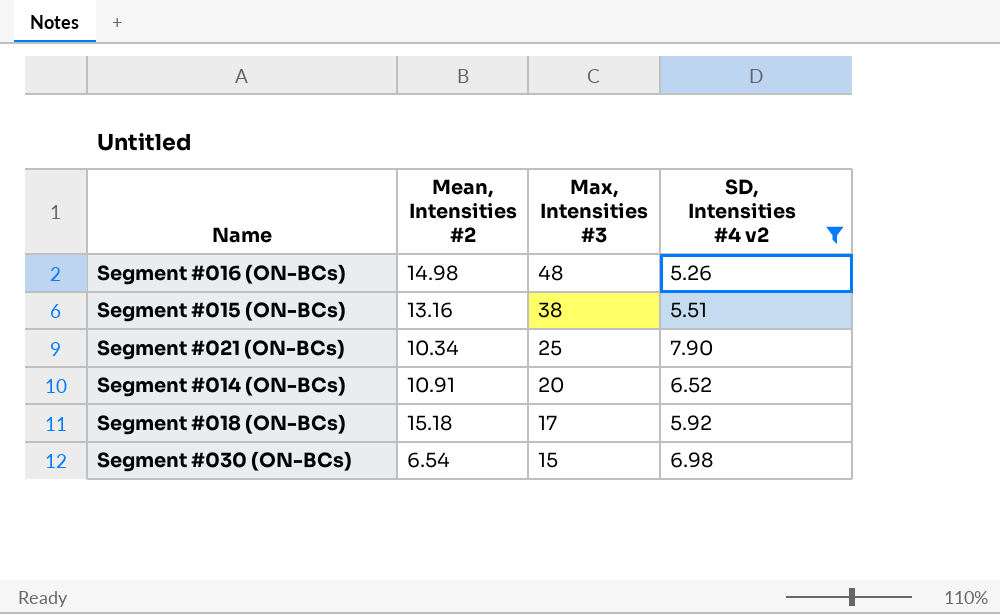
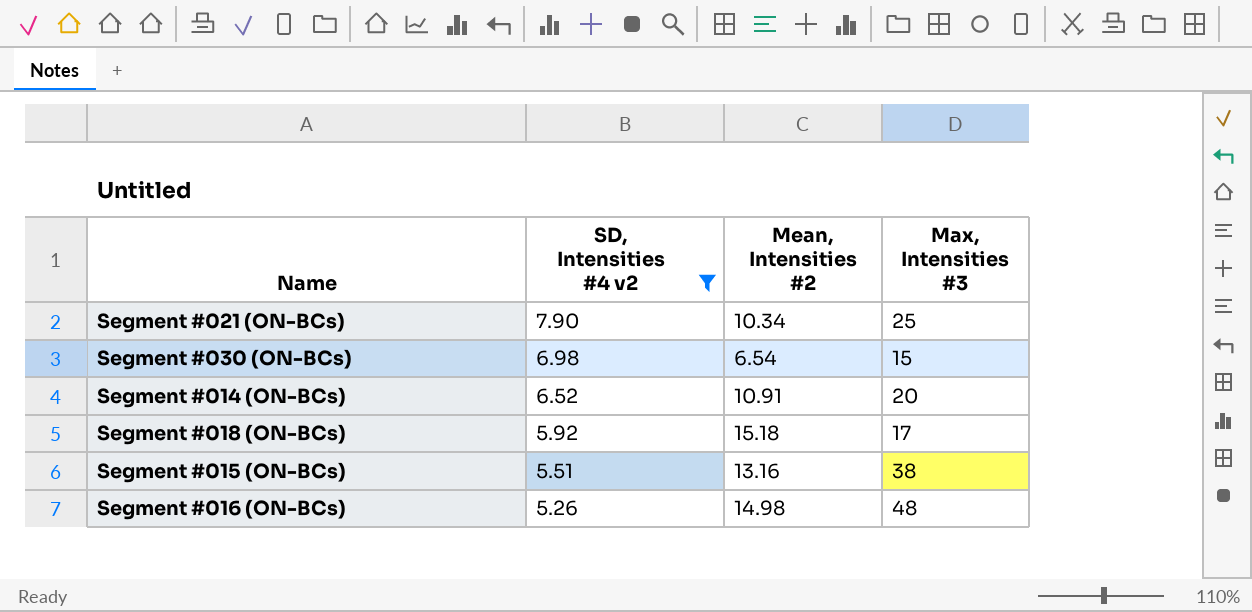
row order: Max, Intensities #3 descending -> SD, Intensities #4 v2 descending
column SD, Intensities #4 v2 | position: 4 -> 2

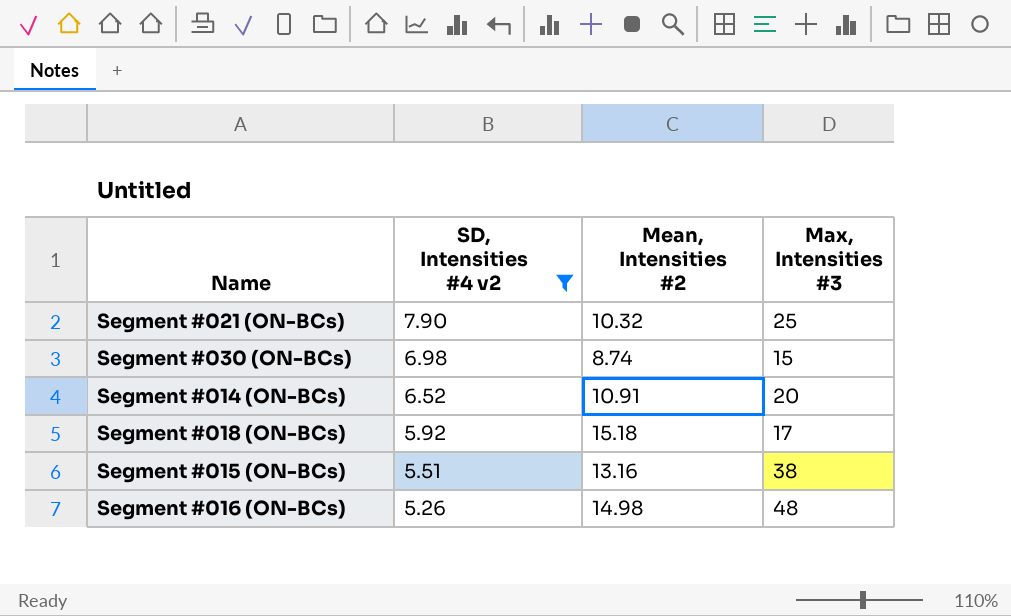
Segment #021 (ON-BCs) | Mean, Intensities #2: 10.34 -> 10.32
Segment #030 (ON-BCs) | Mean, Intensities #2: 6.54 -> 8.74

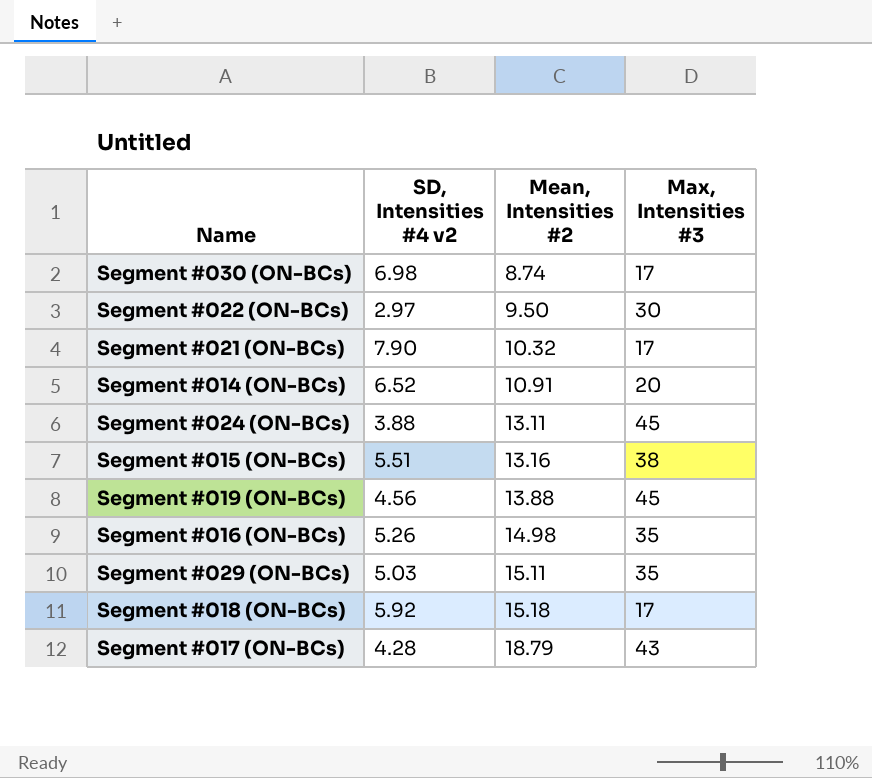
filter: SD, Intensities #4 v2 >= 5.26 -> none
row order: SD, Intensities #4 v2 descending -> Mean, Intensities #2 ascending
Segment #030 (ON-BCs) | Max, Intensities #3: 15 -> 17
Segment #021 (ON-BCs) | Max, Intensities #3: 25 -> 17
Segment #016 (ON-BCs) | Max, Intensities #3: 48 -> 35

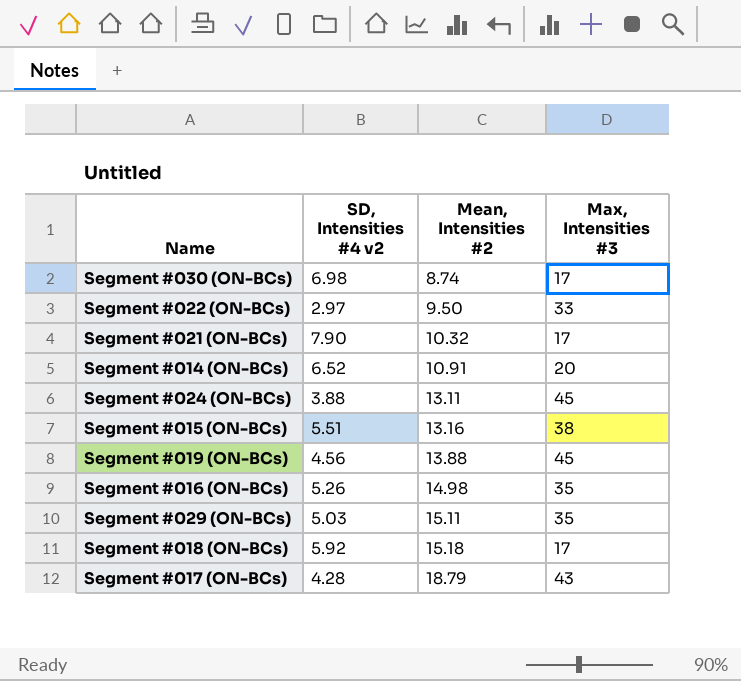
Segment #022 (ON-BCs) | Max, Intensities #3: 30 -> 33

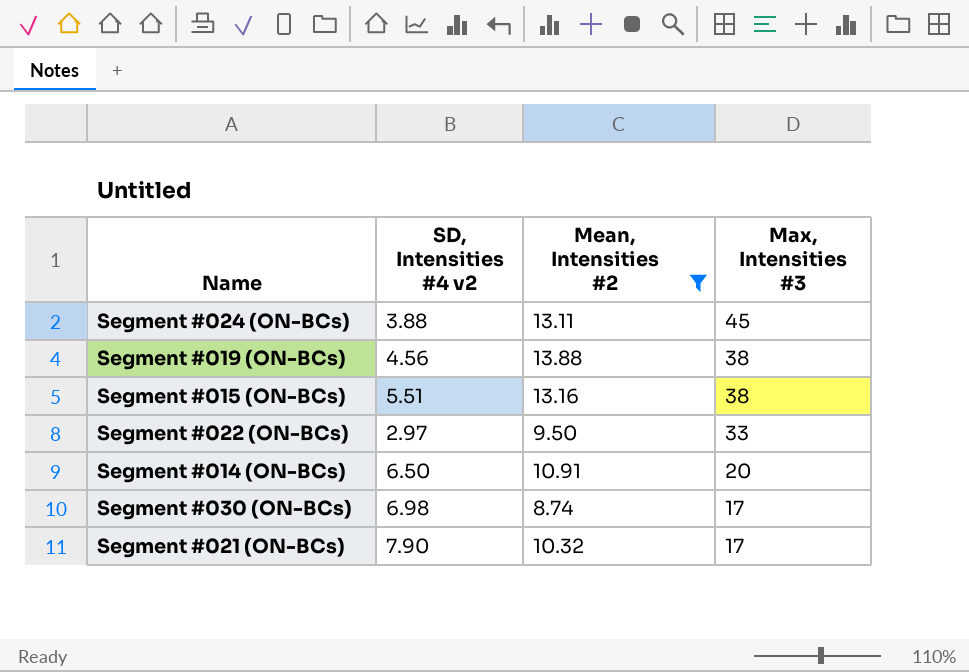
filter: none -> Mean, Intensities #2 <= 13.88
row order: Mean, Intensities #2 ascending -> Max, Intensities #3 descending
Segment #019 (ON-BCs) | Max, Intensities #3: 45 -> 38
Segment #014 (ON-BCs) | SD, Intensities #4 v2: 6.52 -> 6.50

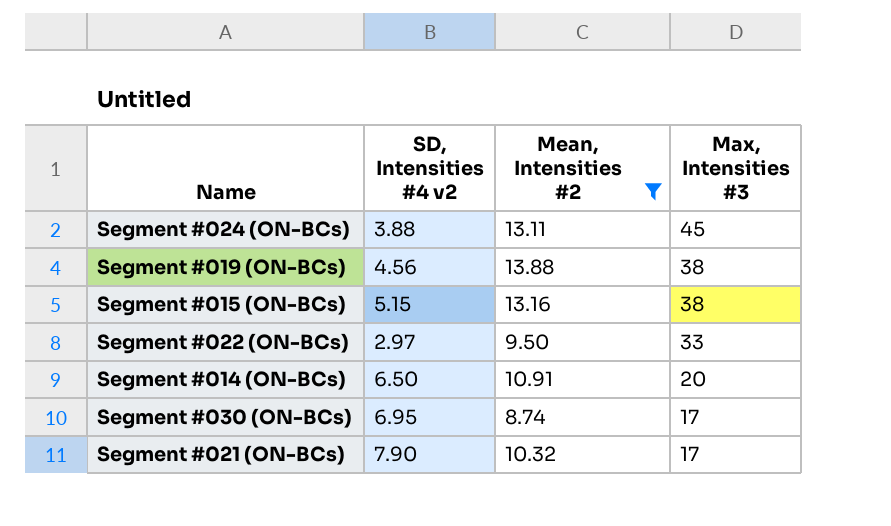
Segment #015 (ON-BCs) | SD, Intensities #4 v2: 5.51 -> 5.15
Segment #030 (ON-BCs) | SD, Intensities #4 v2: 6.98 -> 6.95

